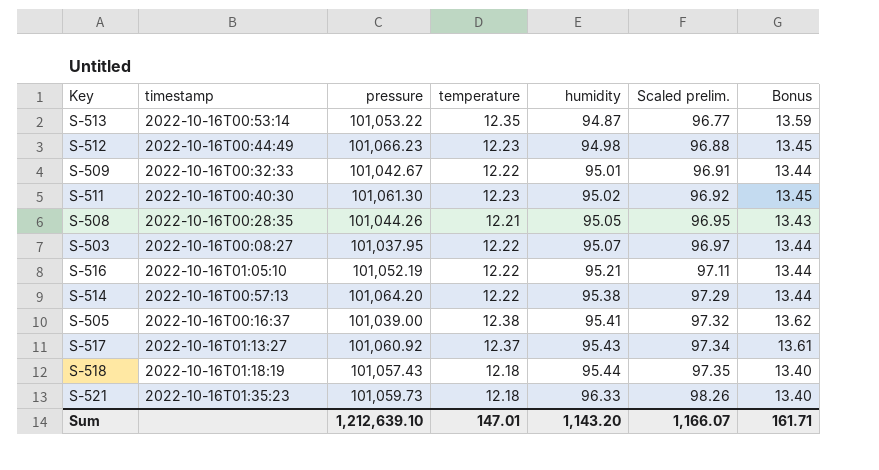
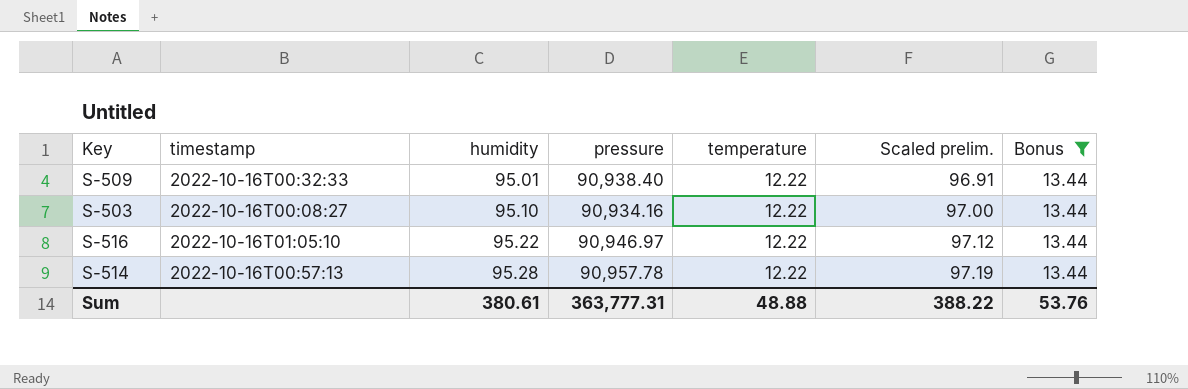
filter: none -> Bonus = 13.44
column humidity | position: 5 -> 3
S-509 | pressure: 101,042.67 -> 90,938.40
S-503 | humidity: 95.07 -> 95.10
S-503 | pressure: 101,037.95 -> 90,934.16
S-503 | Scaled prelim.: 96.97 -> 97.00
S-516 | humidity: 95.21 -> 95.22
S-516 | pressure: 101,052.19 -> 90,946.97
S-516 | Scaled prelim.: 97.11 -> 97.12
S-514 | humidity: 95.38 -> 95.28
S-514 | pressure: 101,064.20 -> 90,957.78
S-514 | Scaled prelim.: 97.29 -> 97.19
Sum | humidity: 1,143.20 -> 380.61
Sum | pressure: 1,212,639.10 -> 363,777.31
Sum | temperature: 147.01 -> 48.88
Sum | Scaled prelim.: 1,166.07 -> 388.22
Sum | Bonus: 161.71 -> 53.76

